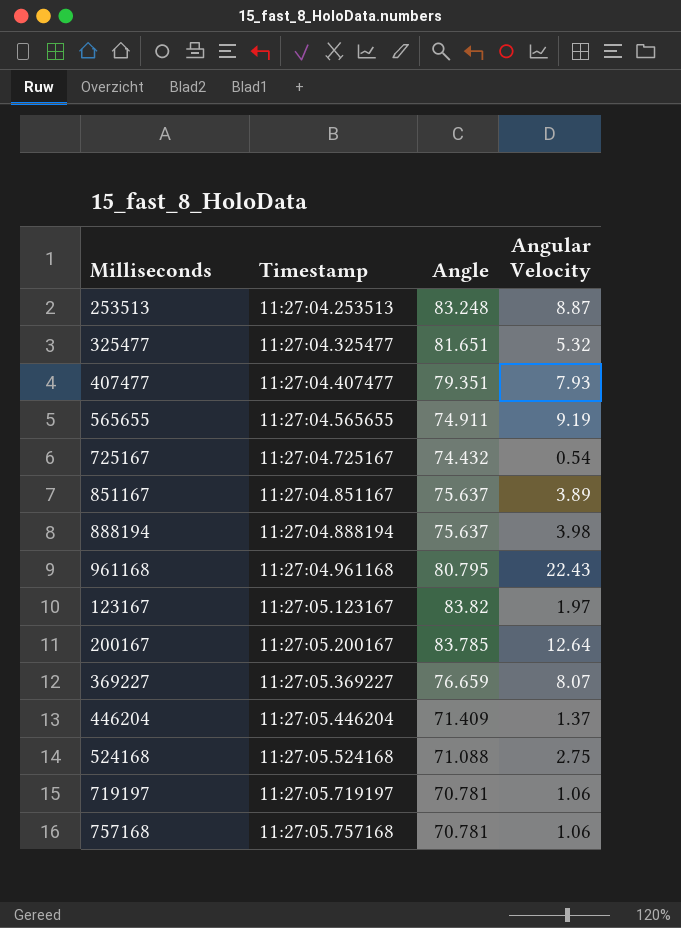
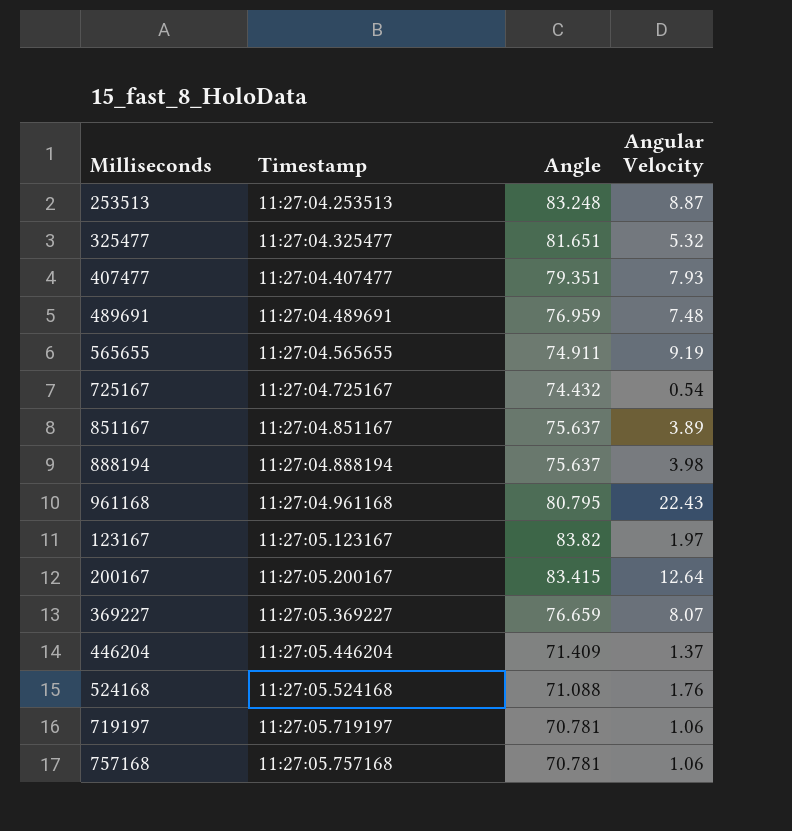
row 489691: none -> 11:27:04.489691 | 76.959 | 7.48
200167 | Angle: 83.785 -> 83.415
524168 | Angular Velocity: 2.75 -> 1.76

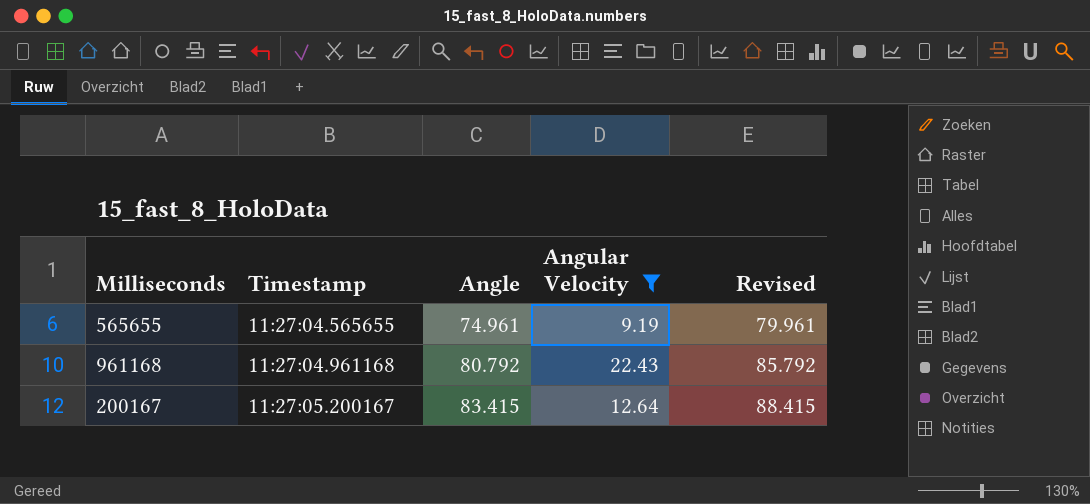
filter: none -> Angular Velocity >= 9.19
column Revised | formula: none -> [Angle] + 5
565655 | Angle: 74.911 -> 74.961
961168 | Angle: 80.795 -> 80.792

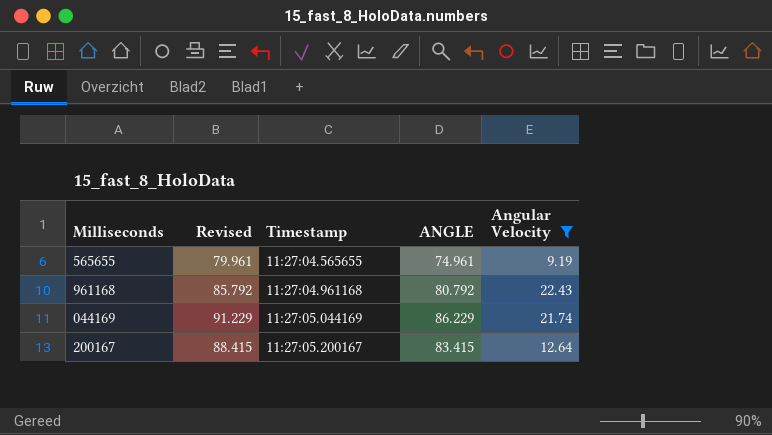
column Revised | position: 5 -> 2
column name: Angle -> ANGLE
row 044169: none -> 91.229 | 11:27:05.044169 | 86.229 | 21.74

